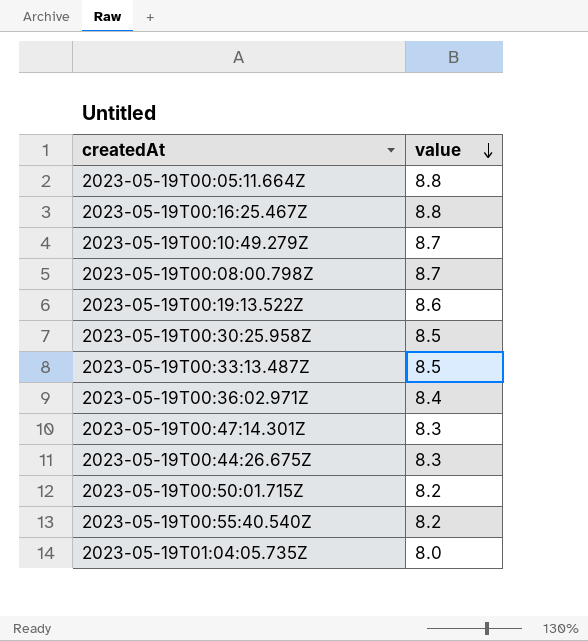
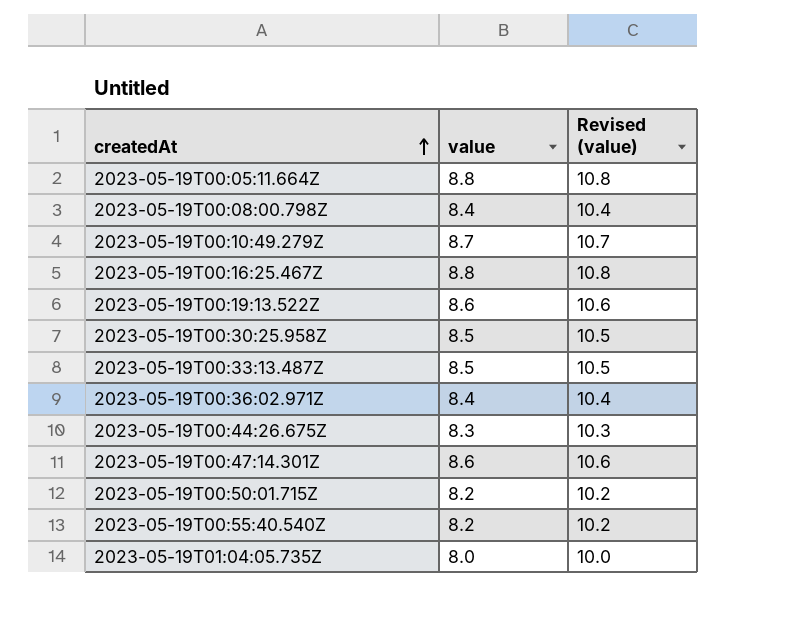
row order: value descending -> createdAt ascending
column Revised (value) | formula: none -> [value] + 2
2023-05-19T00:08:00.798Z | value: 8.7 -> 8.4
2023-05-19T00:47:14.301Z | value: 8.3 -> 8.6

